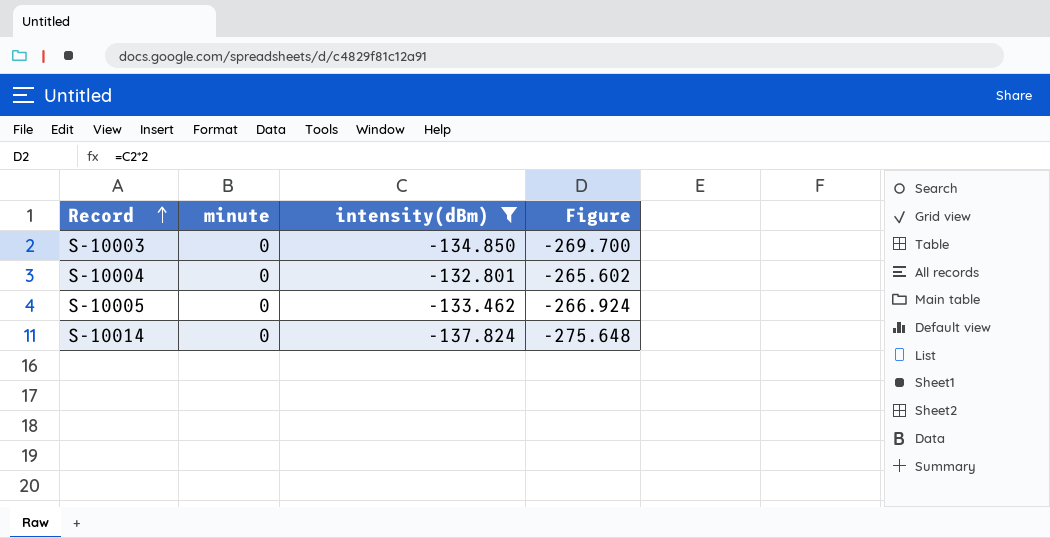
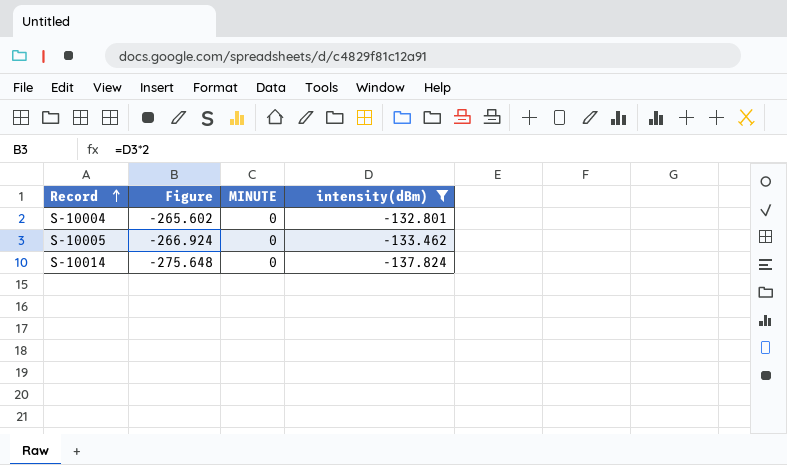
column Figure | position: 4 -> 2
column name: minute -> MINUTE
row S-10003: 0 | -134.850 | -269.700 -> none

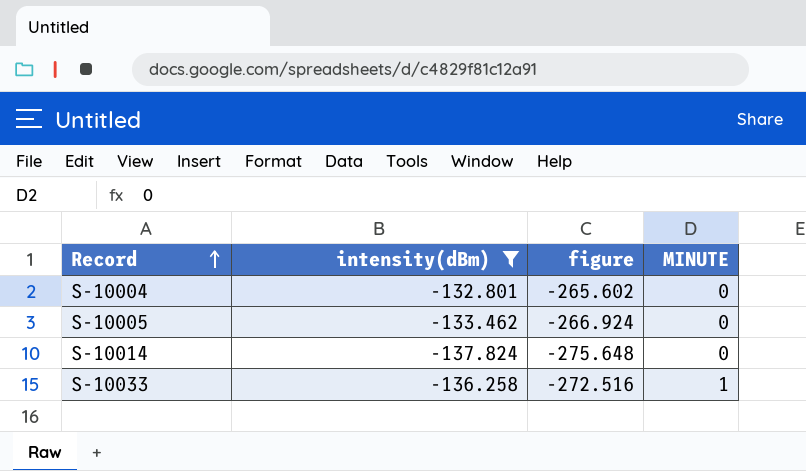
column intensity(dBm) | position: 4 -> 2
column name: Figure -> figure
row S-10033: none -> -136.258 | -272.516 | 1

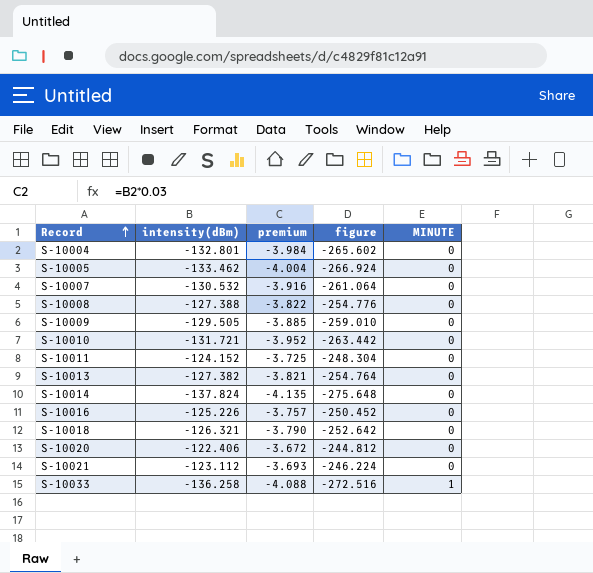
filter: intensity(dBm) <= -132.801 -> none
column premium | formula: none -> [intensity(dBm)] * 0.03

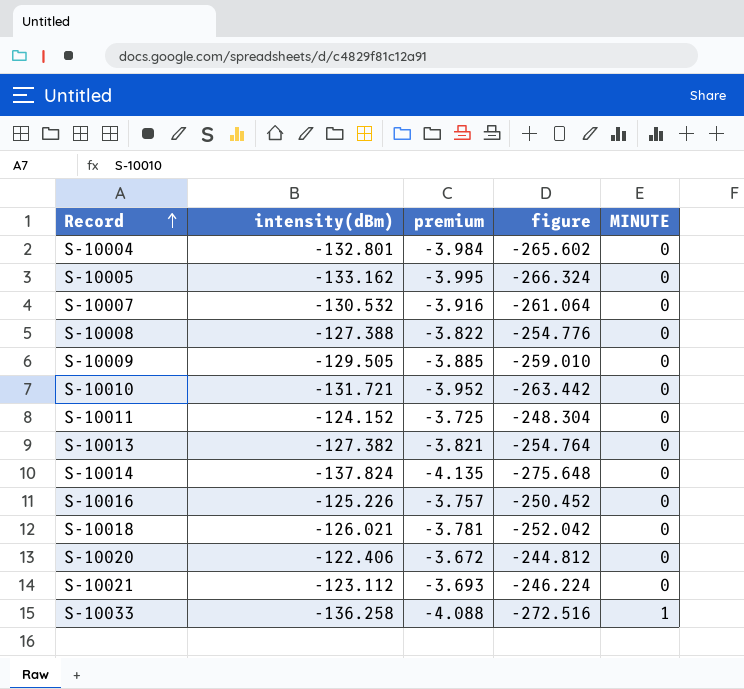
S-10005 | intensity(dBm): -133.462 -> -133.162
S-10005 | premium: -4.004 -> -3.995
S-10005 | figure: -266.924 -> -266.324
S-10018 | intensity(dBm): -126.321 -> -126.021
S-10018 | premium: -3.790 -> -3.781
S-10018 | figure: -252.642 -> -252.042

